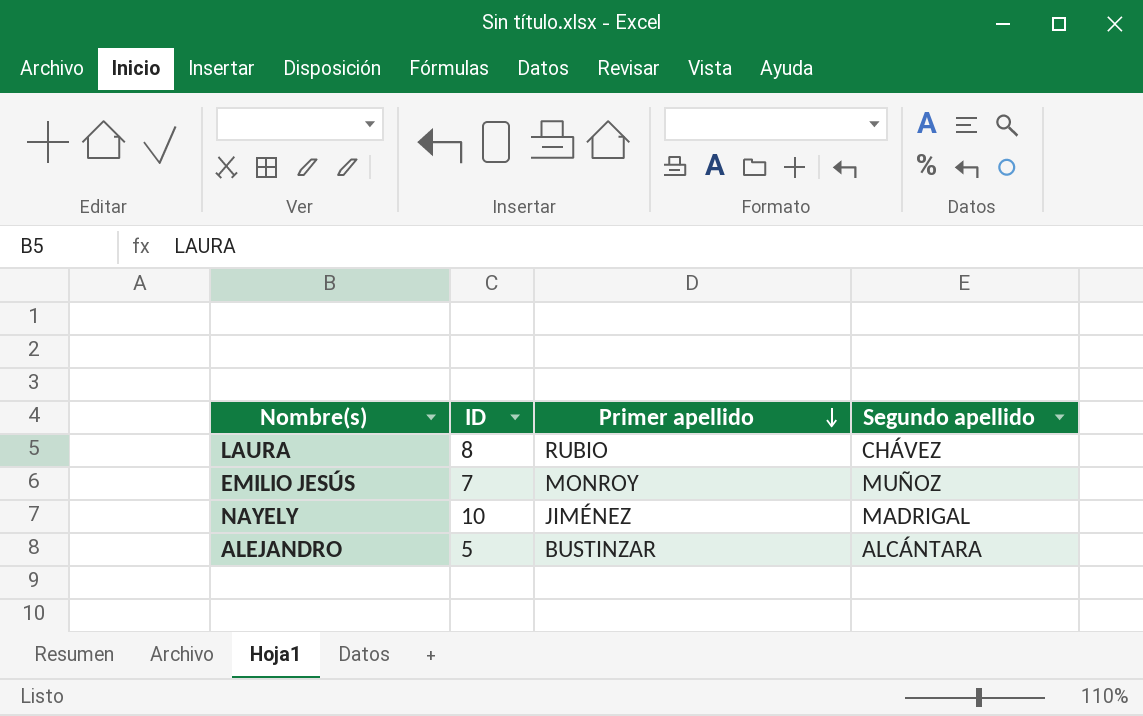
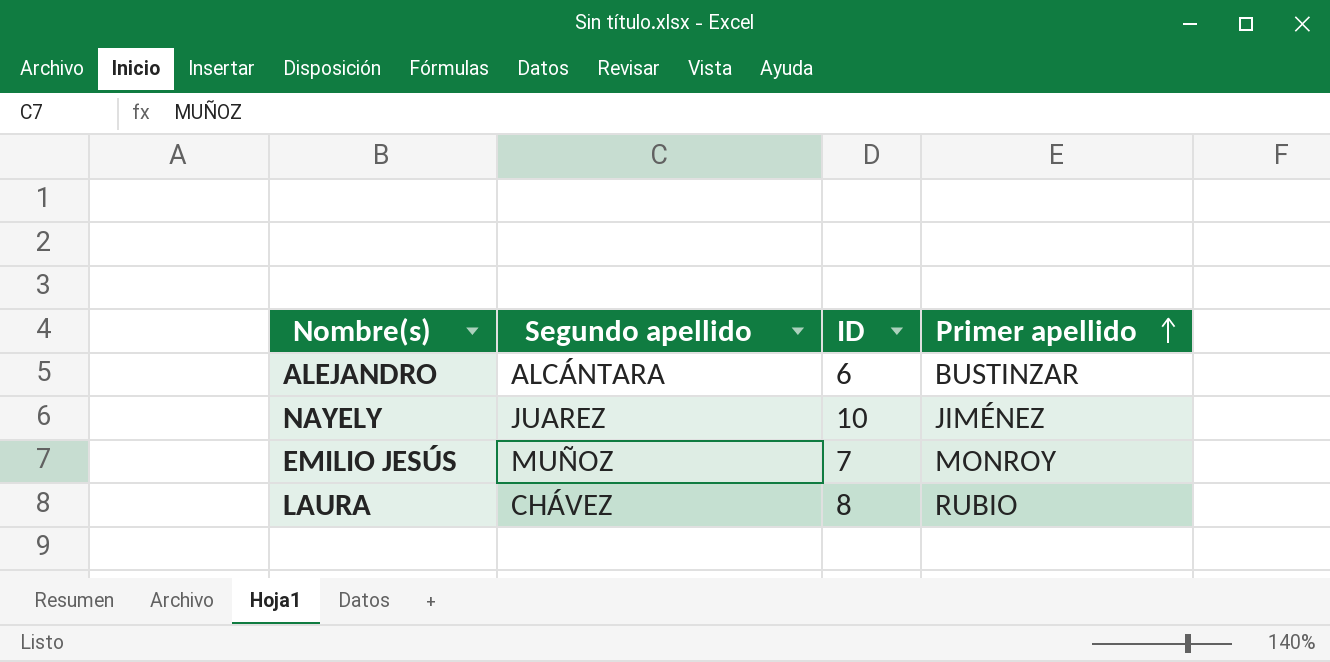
row order: Primer apellido descending -> Primer apellido ascending
column Segundo apellido | position: 4 -> 2
ALEJANDRO | ID: 5 -> 6
NAYELY | Segundo apellido: MADRIGAL -> JUAREZ

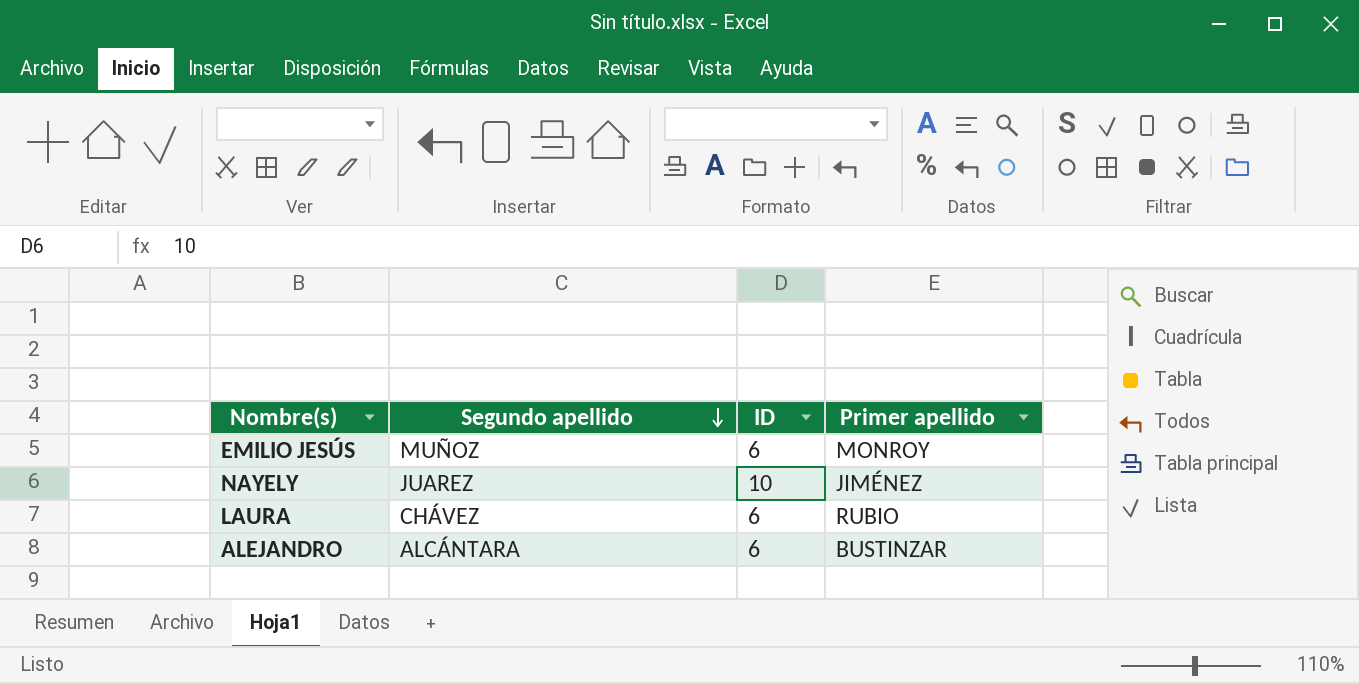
row order: Primer apellido ascending -> Segundo apellido descending
EMILIO JESÚS | ID: 7 -> 6
LAURA | ID: 8 -> 6

